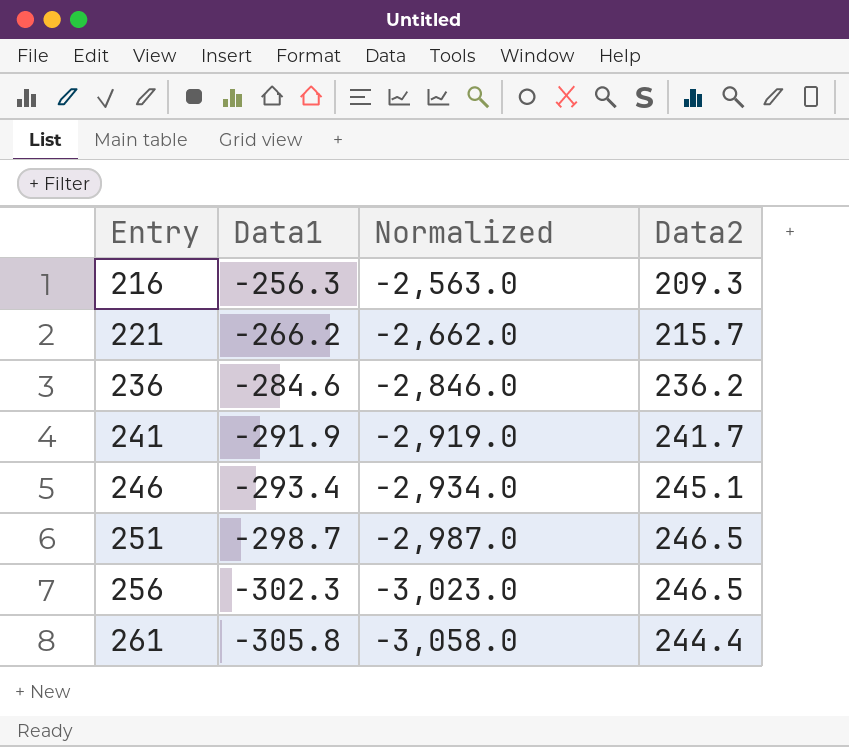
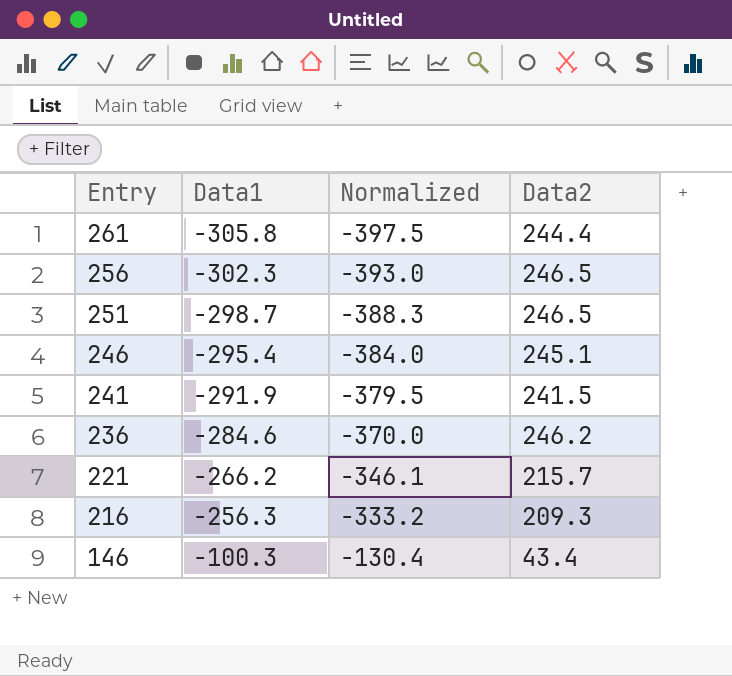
row order: Entry ascending -> Entry descending
column Normalized | formula: [Data1] * 10 -> [Data1] * 1.3
246 | Data1: -293.4 -> -295.4
241 | Data2: 241.7 -> 241.5
236 | Data2: 236.2 -> 246.2
row 146: none -> -100.3 | -130.4 | 43.4

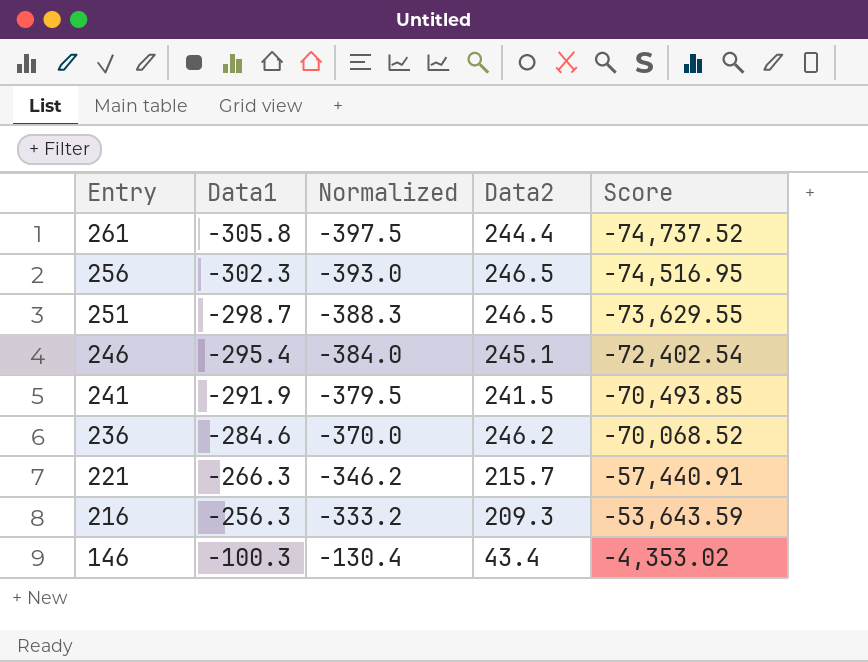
column Score | formula: none -> [Data1] * [Data2]
221 | Data1: -266.2 -> -266.3
221 | Normalized: -346.1 -> -346.2

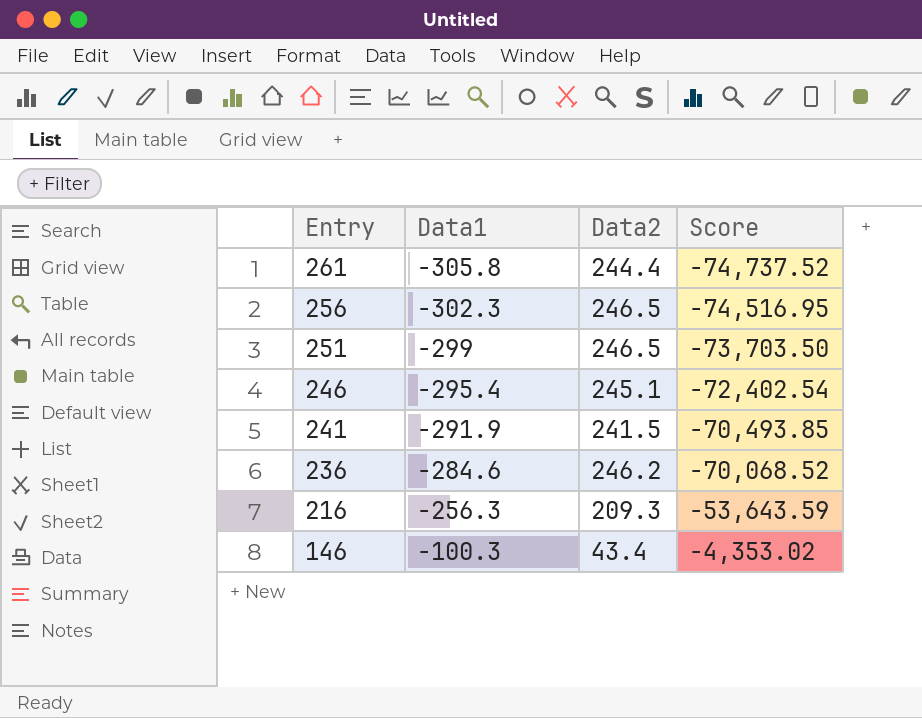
column Normalized | formula: [Data1] * 1.3 -> none
row 221: -266.3 | -346.2 | 215.7 | -57,440.91 -> none
251 | Data1: -298.7 -> -299
251 | Score: -73,629.55 -> -73,703.50

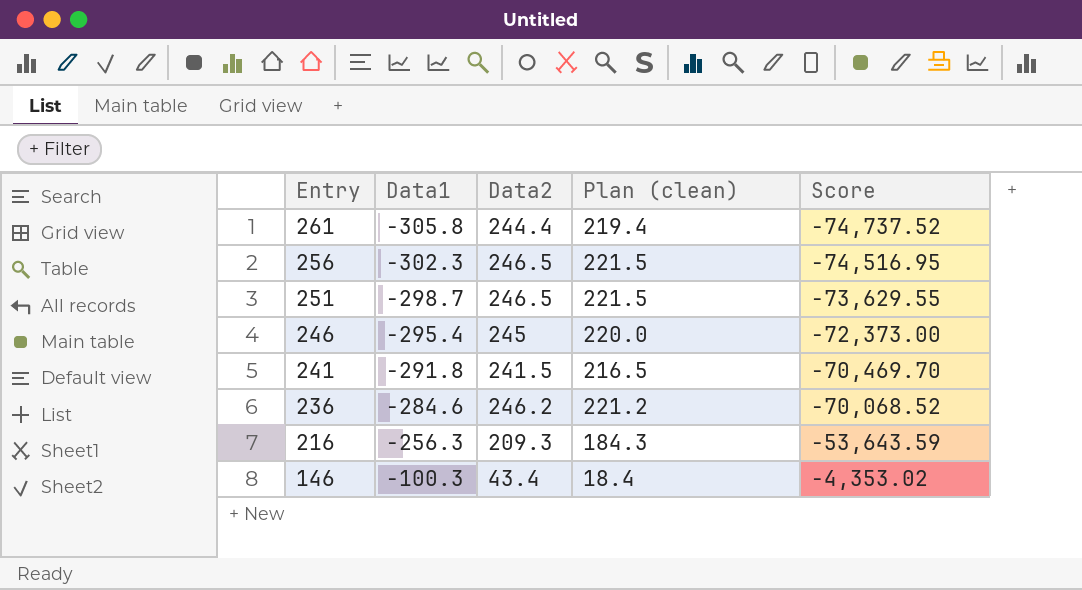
column Plan (clean) | formula: none -> [Data2] - 25
251 | Data1: -299 -> -298.7
251 | Score: -73,703.50 -> -73,629.55
246 | Data2: 245.1 -> 245
246 | Score: -72,402.54 -> -72,373.00
241 | Data1: -291.9 -> -291.8
241 | Score: -70,493.85 -> -70,469.70

